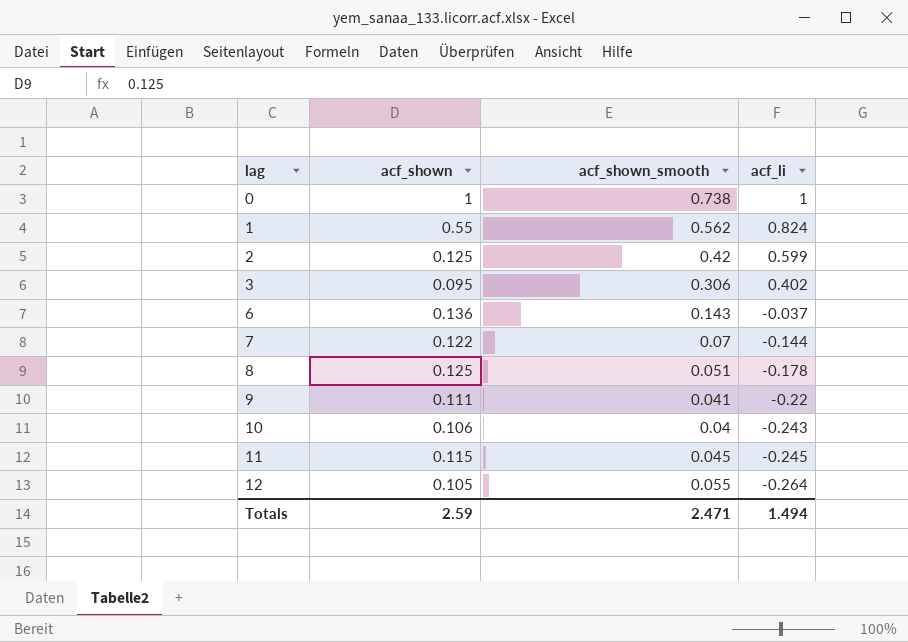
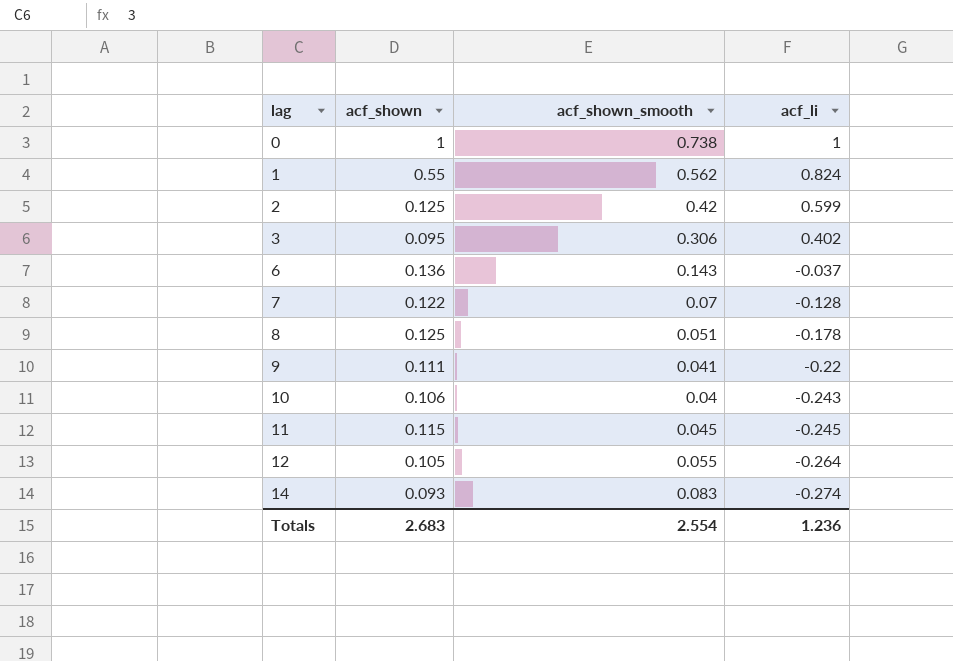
7 | acf_li: -0.144 -> -0.128
row 14: none -> 0.093 | 0.083 | -0.274
Totals | acf_shown: 2.59 -> 2.683
Totals | acf_shown_smooth: 2.471 -> 2.554
Totals | acf_li: 1.494 -> 1.236

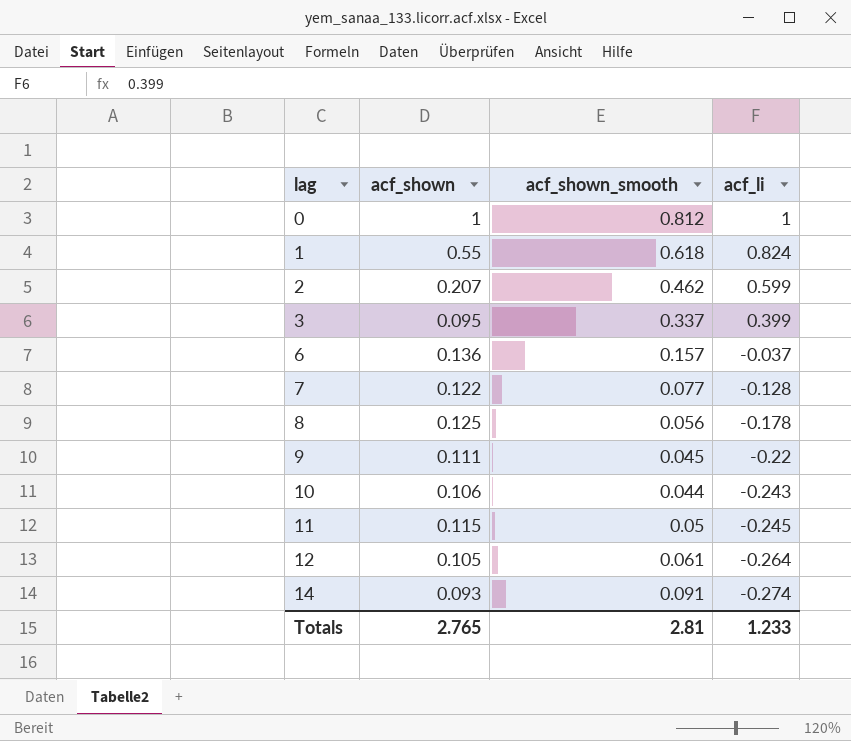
0 | acf_shown_smooth: 0.738 -> 0.812
1 | acf_shown_smooth: 0.562 -> 0.618
2 | acf_shown: 0.125 -> 0.207
2 | acf_shown_smooth: 0.42 -> 0.462
3 | acf_shown_smooth: 0.306 -> 0.337
3 | acf_li: 0.402 -> 0.399
6 | acf_shown_smooth: 0.143 -> 0.157
7 | acf_shown_smooth: 0.07 -> 0.077
8 | acf_shown_smooth: 0.051 -> 0.056
9 | acf_shown_smooth: 0.041 -> 0.045
10 | acf_shown_smooth: 0.04 -> 0.044
11 | acf_shown_smooth: 0.045 -> 0.05
12 | acf_shown_smooth: 0.055 -> 0.061
14 | acf_shown_smooth: 0.083 -> 0.091
Totals | acf_shown: 2.683 -> 2.765
Totals | acf_shown_smooth: 2.554 -> 2.81
Totals | acf_li: 1.236 -> 1.233

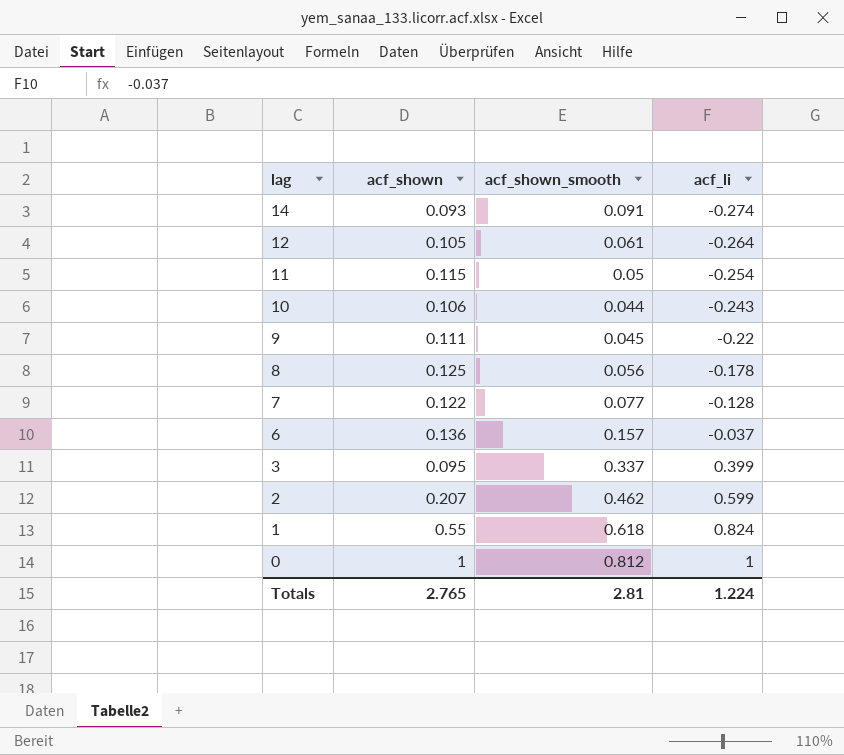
row order: lag ascending -> lag descending
11 | acf_li: -0.245 -> -0.254
Totals | acf_li: 1.233 -> 1.224

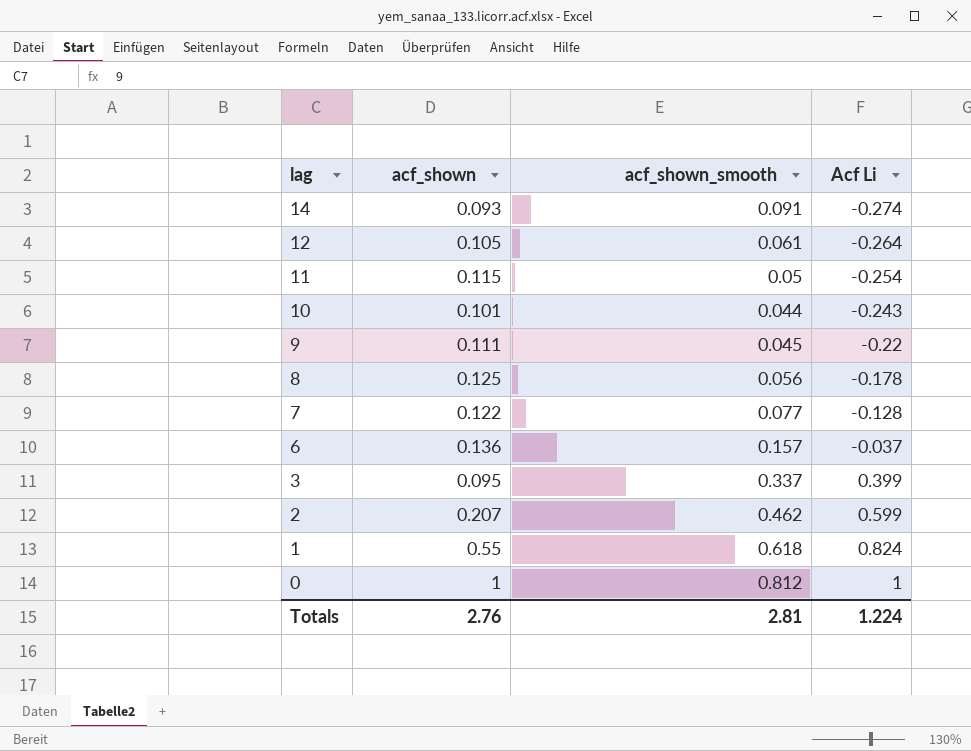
column name: acf_li -> Acf Li
10 | acf_shown: 0.106 -> 0.101
Totals | acf_shown: 2.765 -> 2.76

